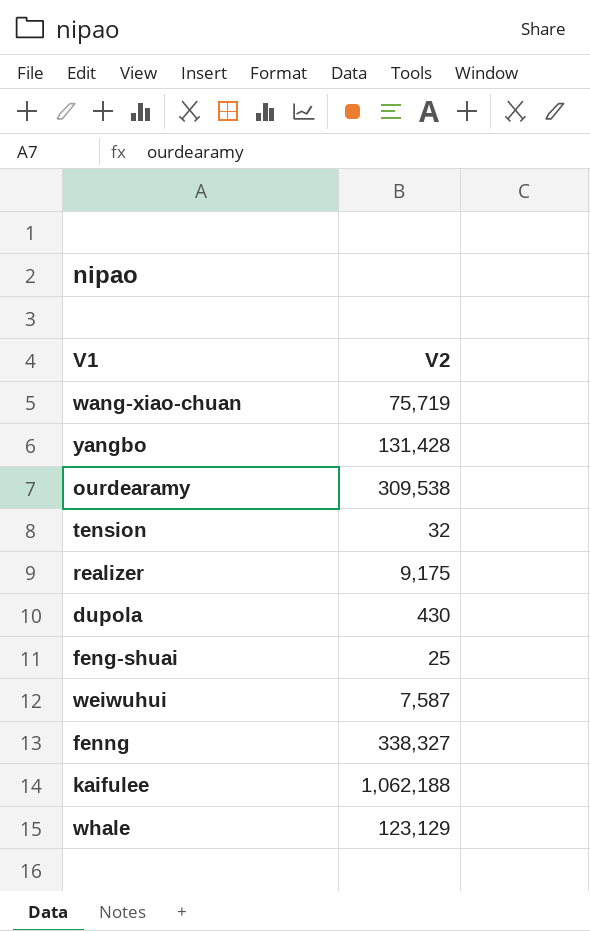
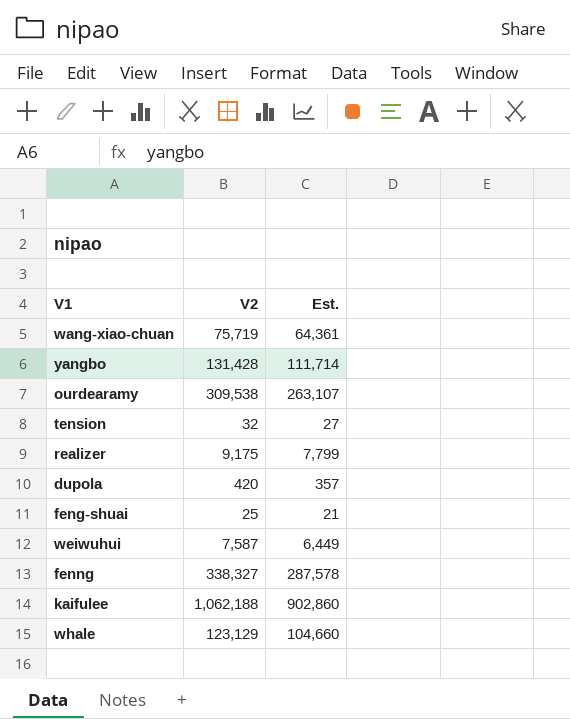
column Est. | formula: none -> [V2] * 0.85
dupola | V2: 430 -> 420

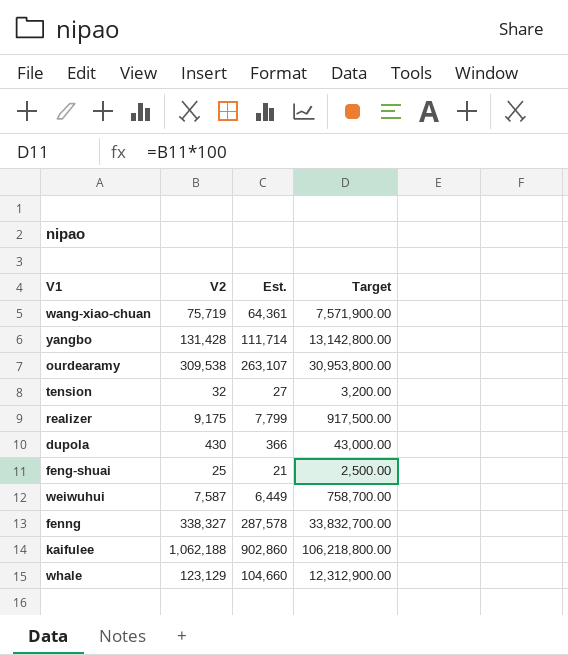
column Target | formula: none -> [V2] * 100
dupola | V2: 420 -> 430
dupola | Est.: 357 -> 366

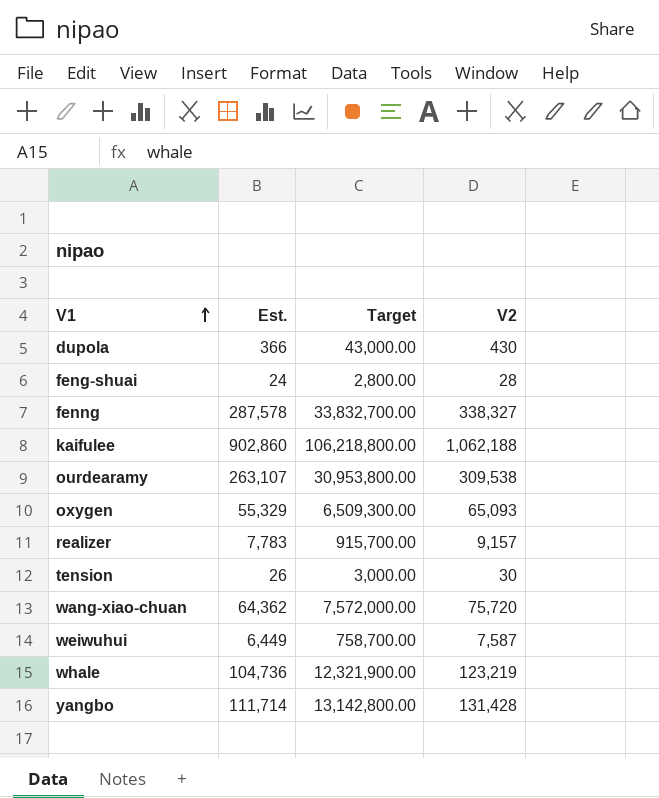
row order: none -> V1 ascending
column V2 | position: 2 -> 4
feng-shuai | Est.: 21 -> 24
feng-shuai | Target: 2,500.00 -> 2,800.00
feng-shuai | V2: 25 -> 28
row oxygen: none -> 55,329 | 6,509,300.00 | 65,093
realizer | Est.: 7,799 -> 7,783
realizer | Target: 917,500.00 -> 915,700.00
realizer | V2: 9,175 -> 9,157
tension | Est.: 27 -> 26
tension | Target: 3,200.00 -> 3,000.00
tension | V2: 32 -> 30
wang-xiao-chuan | Est.: 64,361 -> 64,362
wang-xiao-chuan | Target: 7,571,900.00 -> 7,572,000.00
wang-xiao-chuan | V2: 75,719 -> 75,720
whale | Est.: 104,660 -> 104,736
whale | Target: 12,312,900.00 -> 12,321,900.00
whale | V2: 123,129 -> 123,219

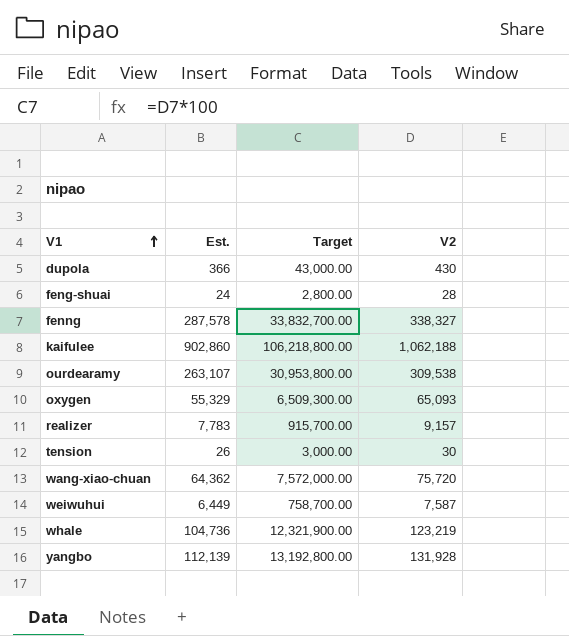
yangbo | Est.: 111,714 -> 112,139
yangbo | Target: 13,142,800.00 -> 13,192,800.00
yangbo | V2: 131,428 -> 131,928

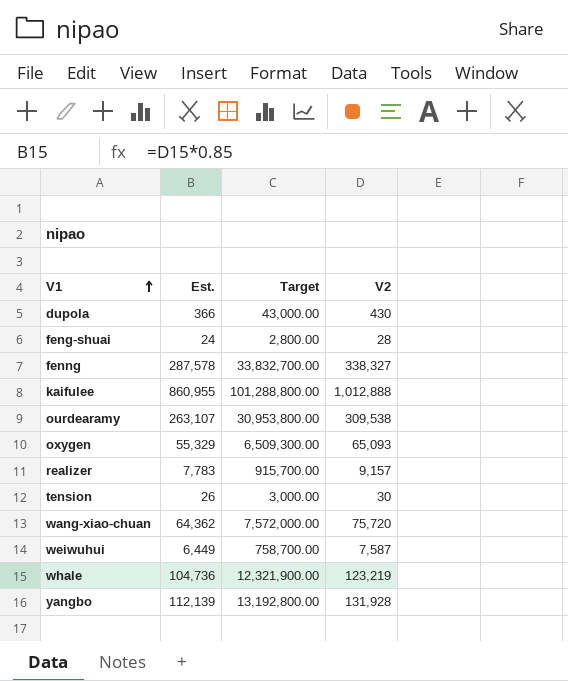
kaifulee | Est.: 902,860 -> 860,955
kaifulee | Target: 106,218,800.00 -> 101,288,800.00
kaifulee | V2: 1,062,188 -> 1,012,888

